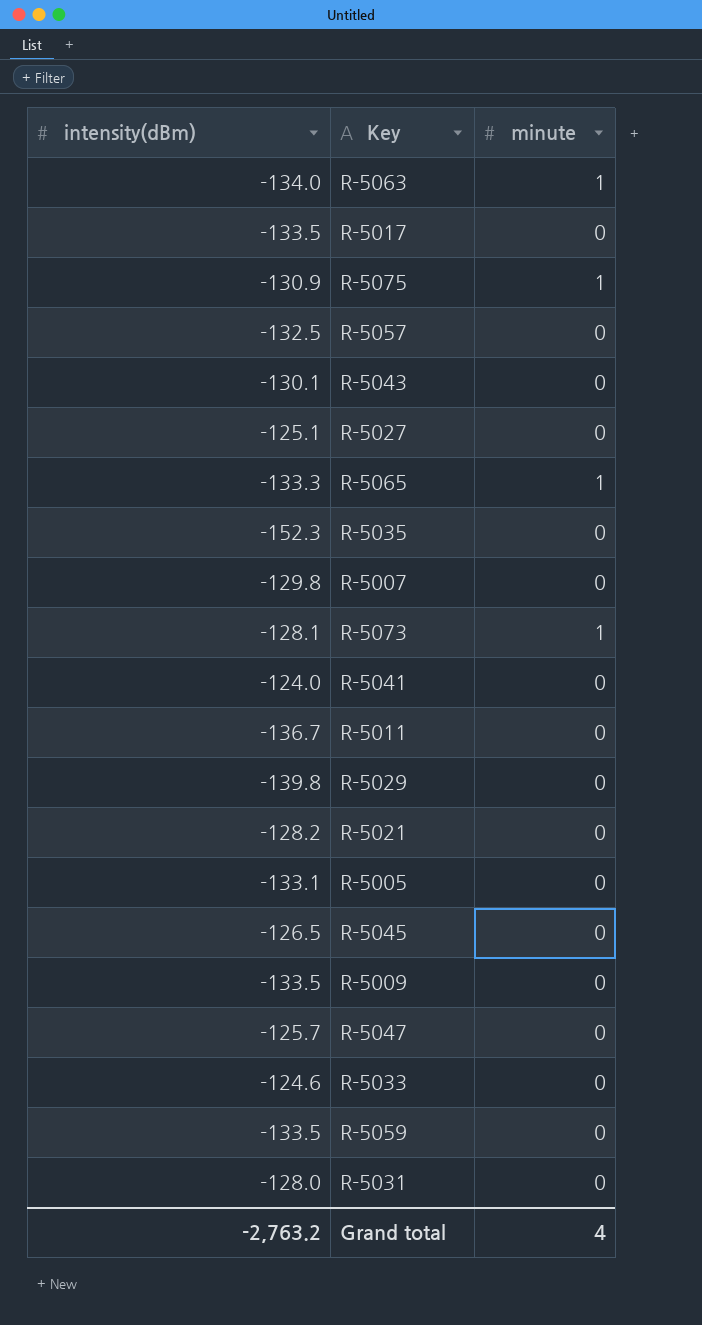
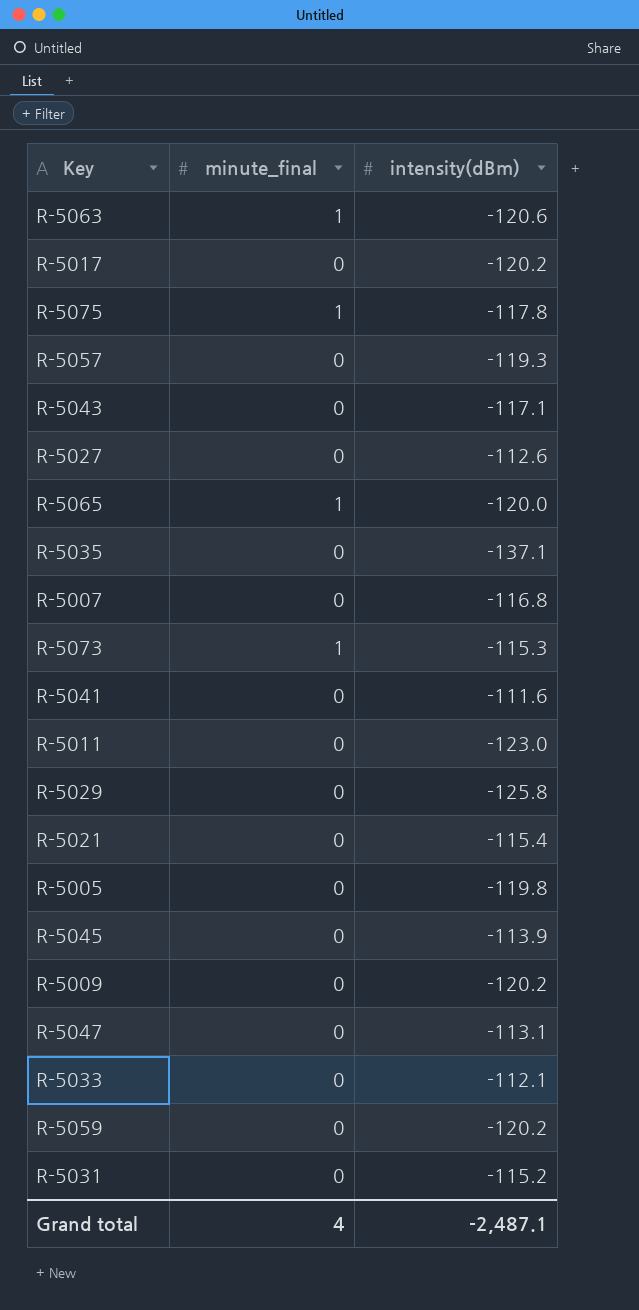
column name: minute -> minute_final
column intensity(dBm) | position: 1 -> 3
R-5063 | intensity(dBm): -134.0 -> -120.6
R-5017 | intensity(dBm): -133.5 -> -120.2
R-5075 | intensity(dBm): -130.9 -> -117.8
R-5057 | intensity(dBm): -132.5 -> -119.3
R-5043 | intensity(dBm): -130.1 -> -117.1
R-5027 | intensity(dBm): -125.1 -> -112.6
R-5065 | intensity(dBm): -133.3 -> -120.0
R-5035 | intensity(dBm): -152.3 -> -137.1
R-5007 | intensity(dBm): -129.8 -> -116.8
R-5073 | intensity(dBm): -128.1 -> -115.3
R-5041 | intensity(dBm): -124.0 -> -111.6
R-5011 | intensity(dBm): -136.7 -> -123.0
R-5029 | intensity(dBm): -139.8 -> -125.8
R-5021 | intensity(dBm): -128.2 -> -115.4
R-5005 | intensity(dBm): -133.1 -> -119.8
R-5045 | intensity(dBm): -126.5 -> -113.9
R-5009 | intensity(dBm): -133.5 -> -120.2
R-5047 | intensity(dBm): -125.7 -> -113.1
R-5033 | intensity(dBm): -124.6 -> -112.1
R-5059 | intensity(dBm): -133.5 -> -120.2
R-5031 | intensity(dBm): -128.0 -> -115.2
Grand total | intensity(dBm): -2,763.2 -> -2,487.1

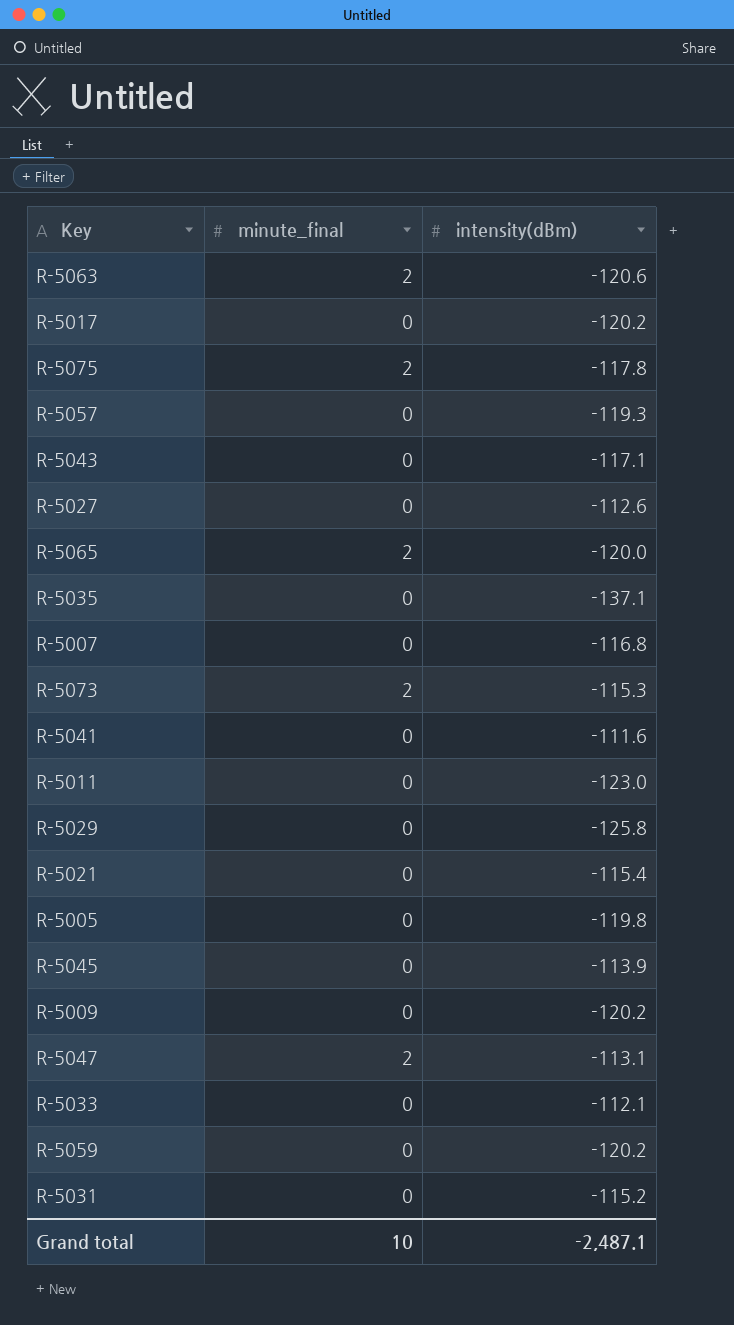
R-5063 | minute_final: 1 -> 2
R-5075 | minute_final: 1 -> 2
R-5065 | minute_final: 1 -> 2
R-5073 | minute_final: 1 -> 2
R-5047 | minute_final: 0 -> 2
Grand total | minute_final: 4 -> 10

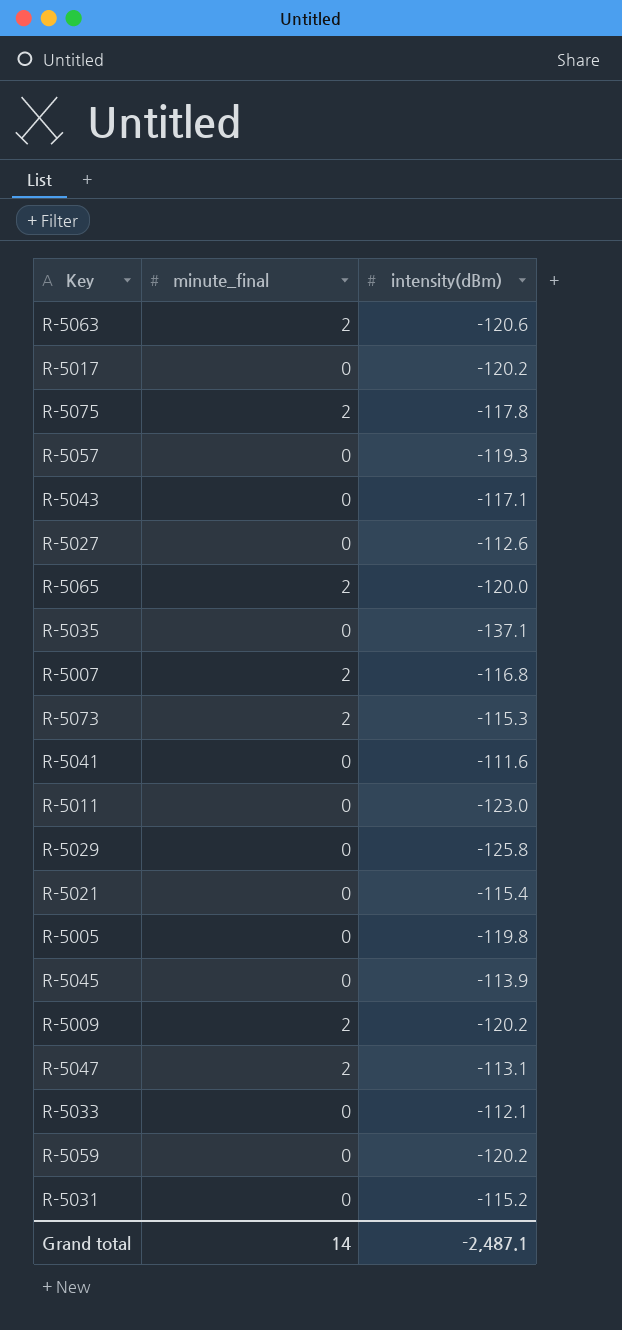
R-5007 | minute_final: 0 -> 2
R-5009 | minute_final: 0 -> 2
Grand total | minute_final: 10 -> 14

